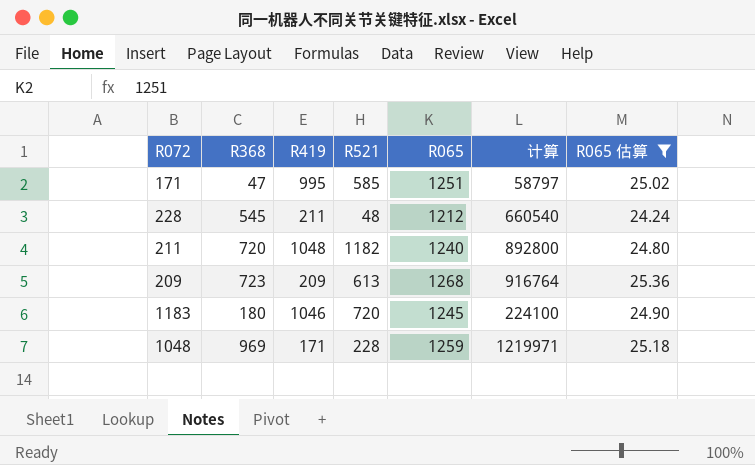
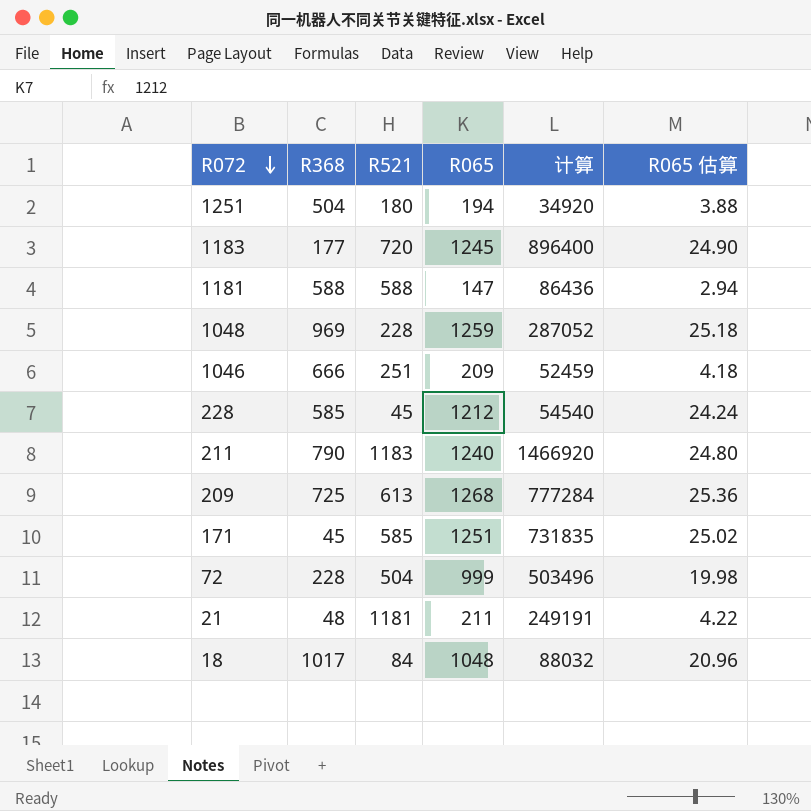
filter: R065 估算 >= 24.24 -> none
row order: none -> R072 descending
column R419 | position: 3 -> none
column 计算 | formula: [R368] * [R065] -> [R521] * [R065]
1183 | R368: 180 -> 177
228 | R368: 545 -> 585
228 | R521: 48 -> 45
211 | R368: 720 -> 790
211 | R521: 1182 -> 1183
209 | R368: 723 -> 725
171 | R368: 47 -> 45

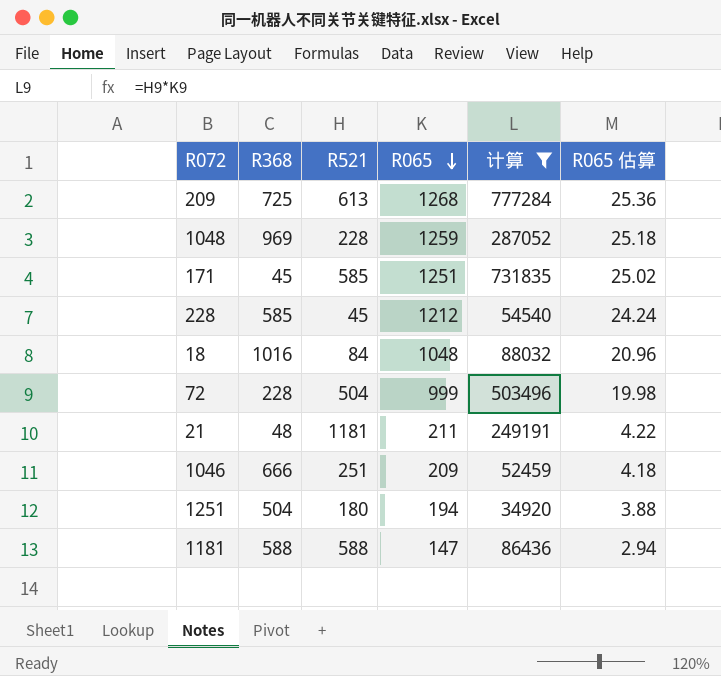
filter: none -> 计算 <= 777284
row order: R072 descending -> R065 descending
18 | R368: 1017 -> 1016

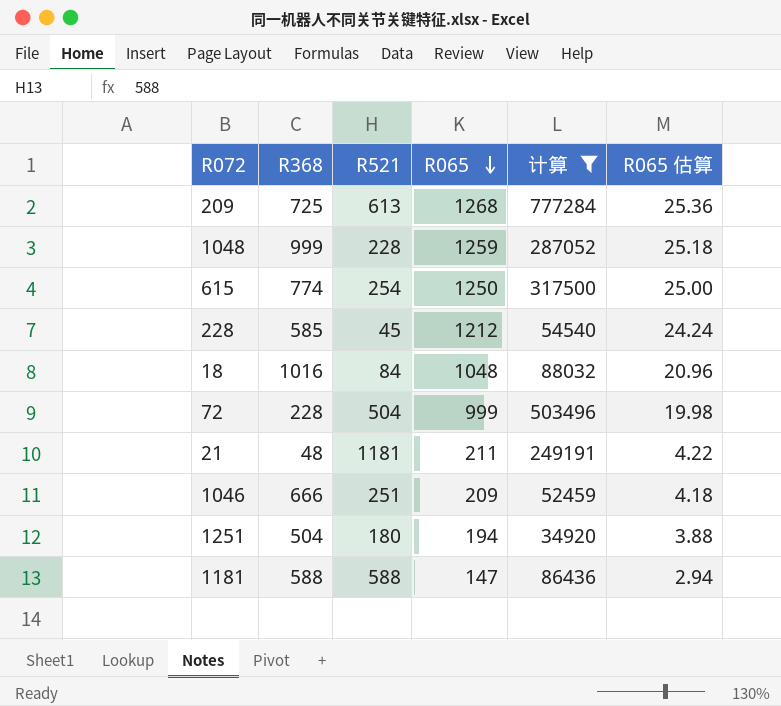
row 171: 45 | 585 | 1251 | 731835 | 25.02 -> none
1048 | R368: 969 -> 999
row 615: none -> 774 | 254 | 1250 | 317500 | 25.00

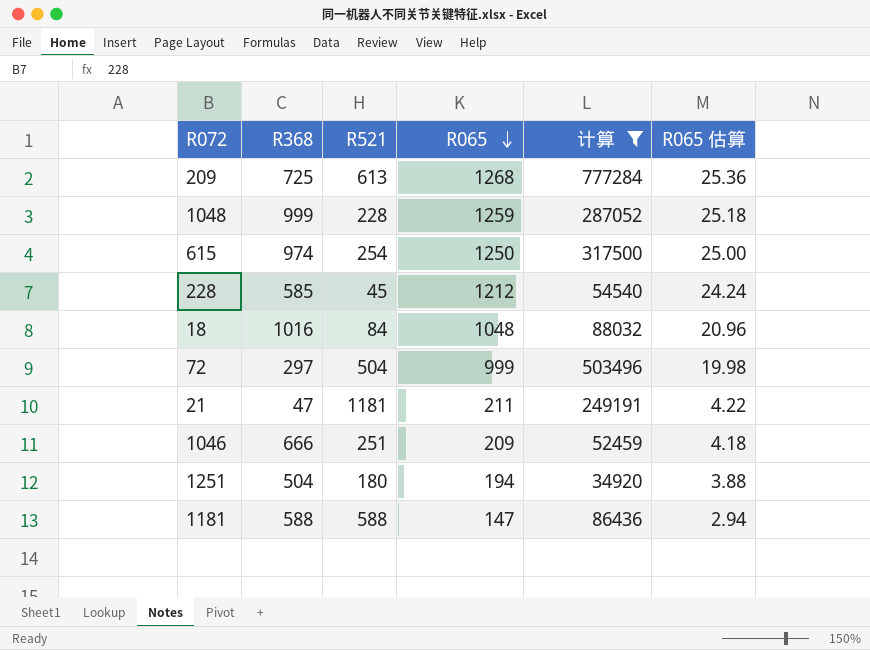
615 | R368: 774 -> 974
72 | R368: 228 -> 297
21 | R368: 48 -> 47

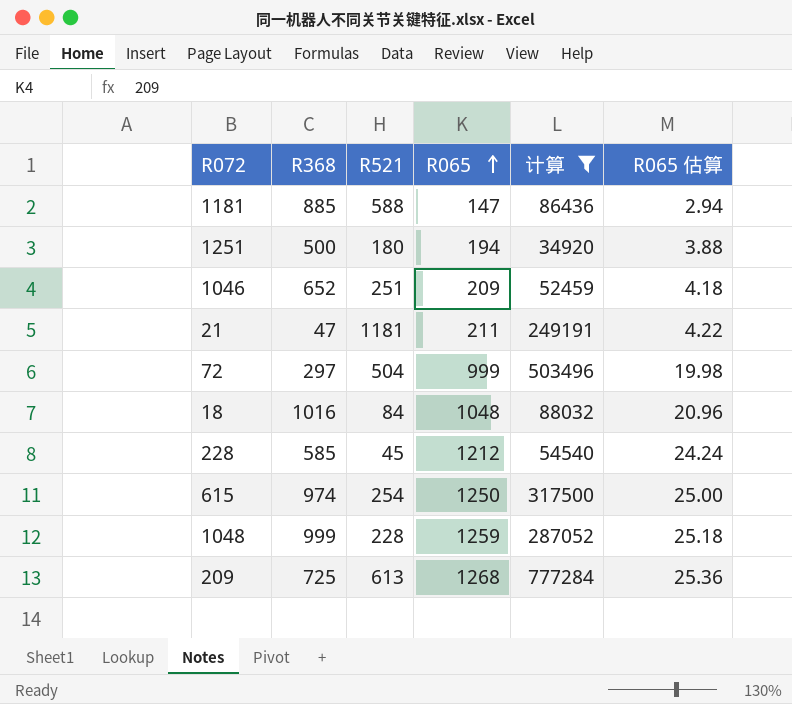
row order: R065 descending -> R065 ascending
1181 | R368: 588 -> 885
1251 | R368: 504 -> 500
1046 | R368: 666 -> 652

